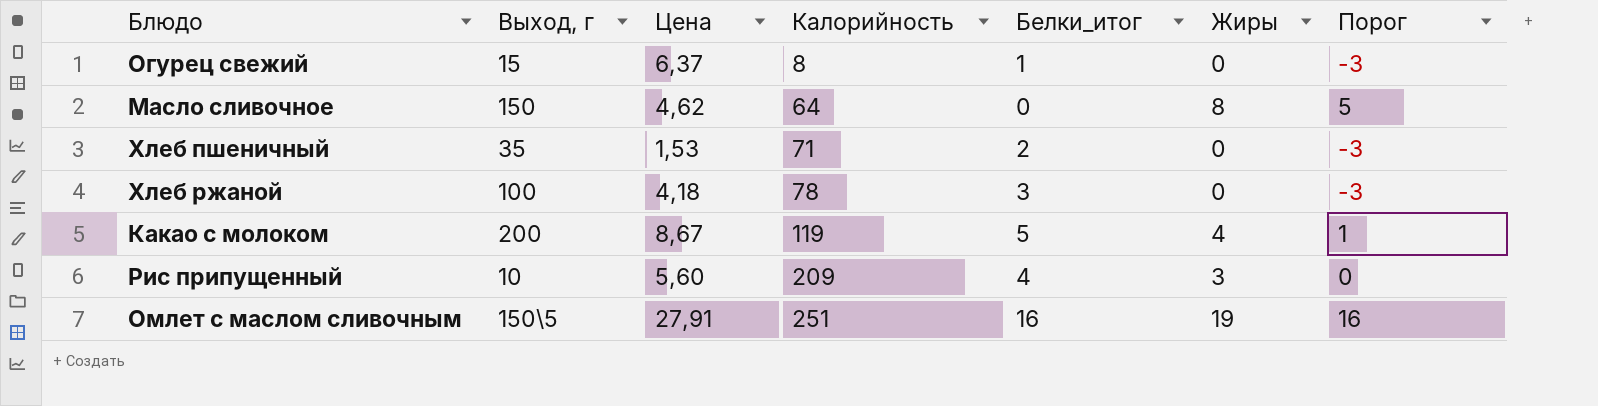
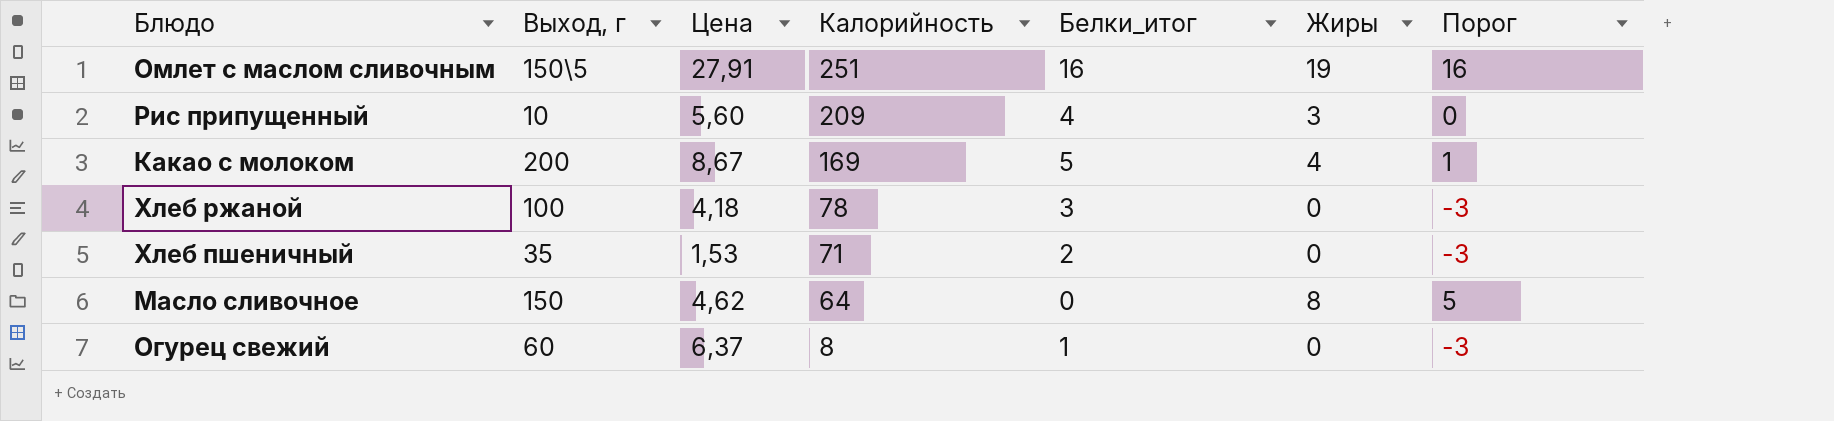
row order: Калорийность ascending -> Калорийность descending
Какао с молоком | Калорийность: 119 -> 169
Огурец свежий | Выход, г: 15 -> 60

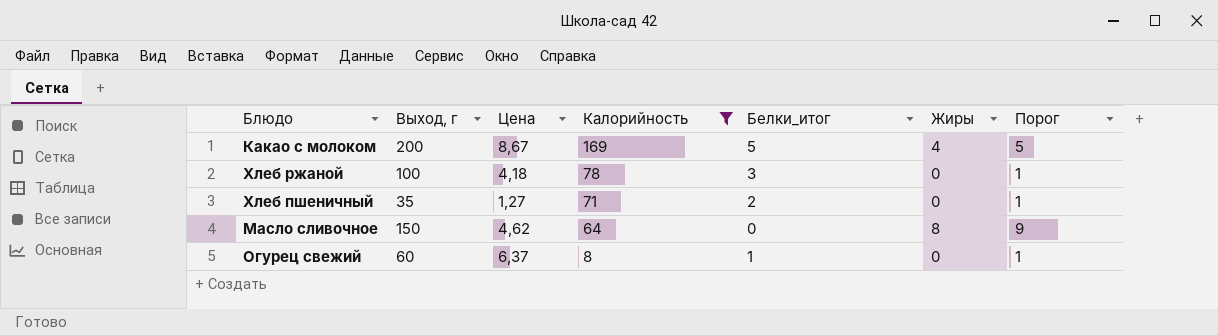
filter: none -> Калорийность <= 169
column Порог | formula: [Жиры] - 3 -> [Жиры] + 1
Хлеб пшеничный | Цена: 1,53 -> 1,27

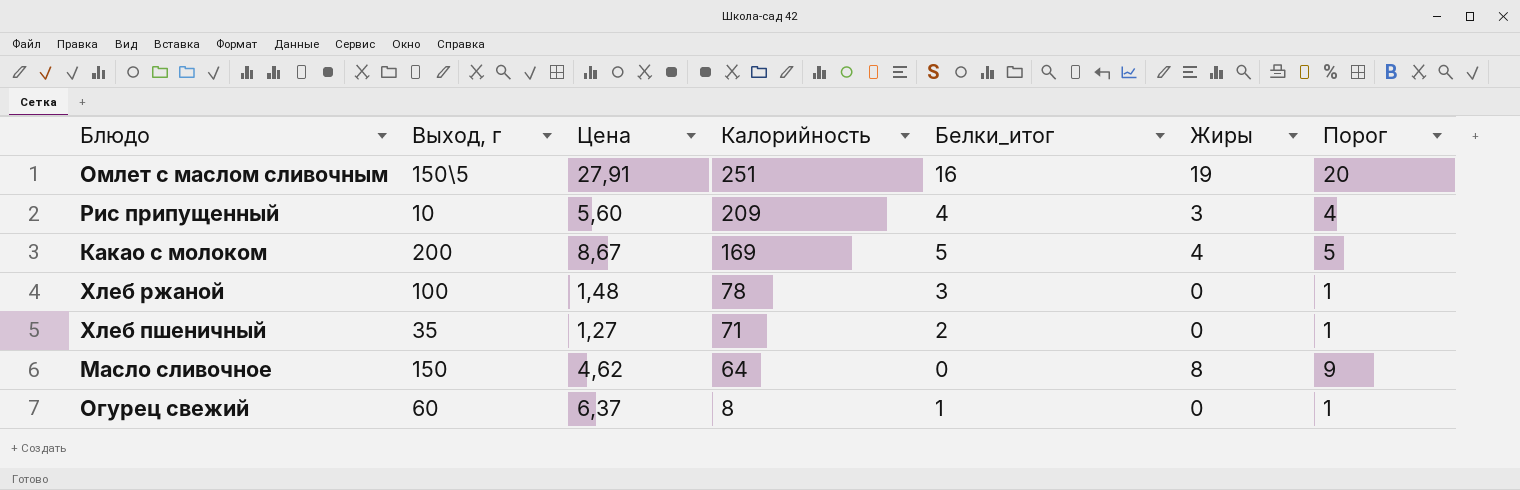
filter: Калорийность <= 169 -> none
Хлеб ржаной | Цена: 4,18 -> 1,48

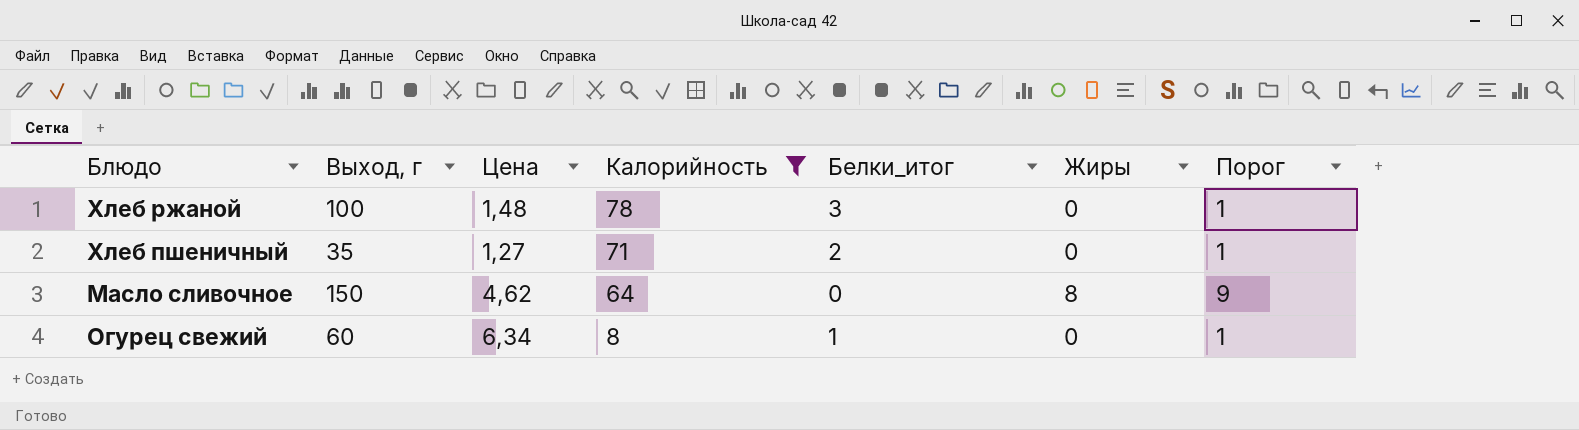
filter: none -> Калорийность <= 78
Огурец свежий | Цена: 6,37 -> 6,34

